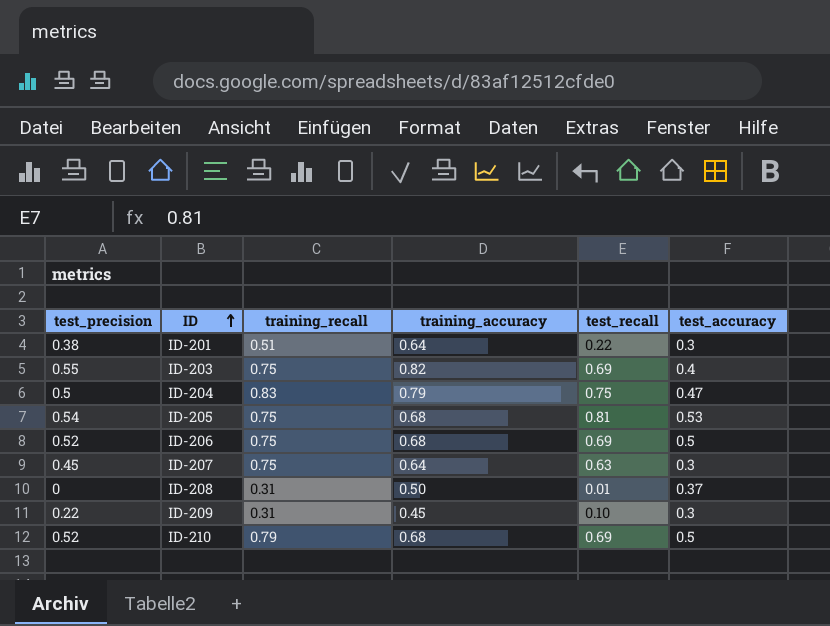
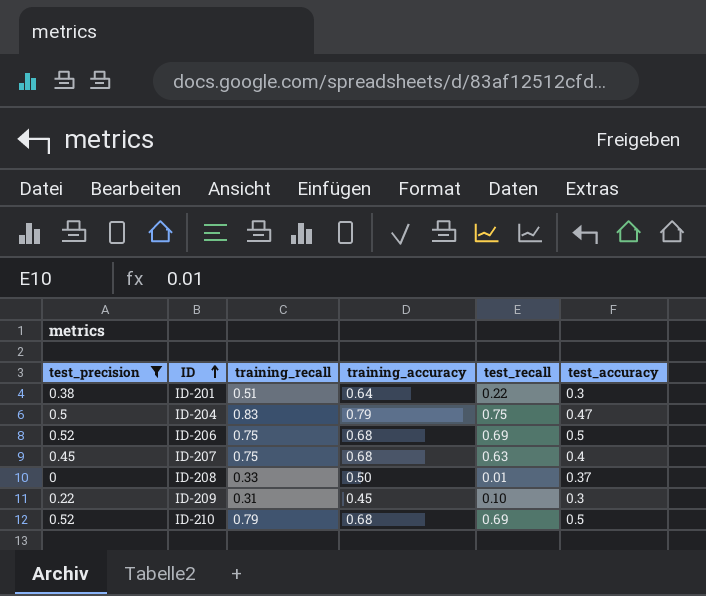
filter: none -> test_precision <= 0.52
ID-207 | training_accuracy: 0.64 -> 0.68
ID-207 | test_accuracy: 0.3 -> 0.4
ID-208 | training_recall: 0.31 -> 0.33

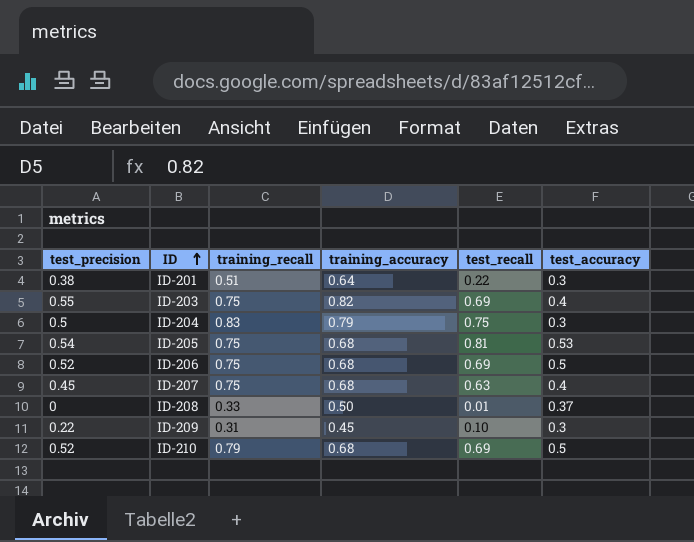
filter: test_precision <= 0.52 -> none
ID-204 | test_accuracy: 0.47 -> 0.3

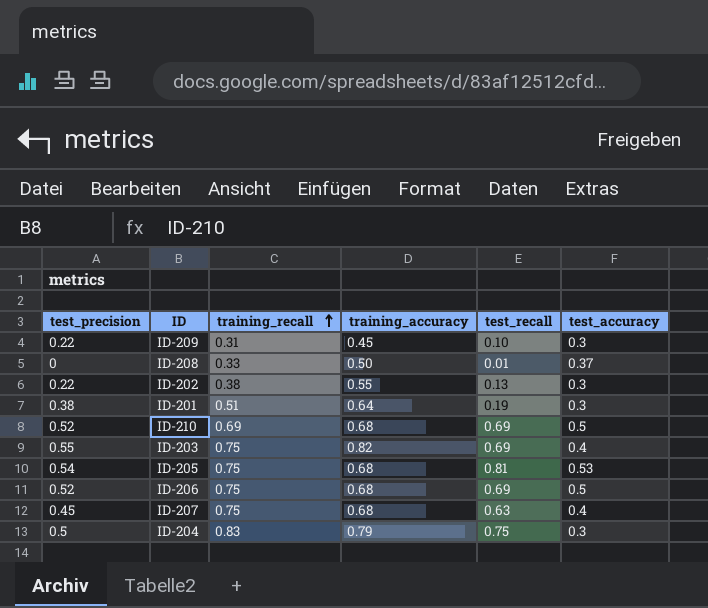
row order: ID ascending -> training_recall ascending
row ID-202: none -> 0.22 | 0.38 | 0.55 | 0.13 | 0.3
ID-201 | test_recall: 0.22 -> 0.19
ID-210 | training_recall: 0.79 -> 0.69

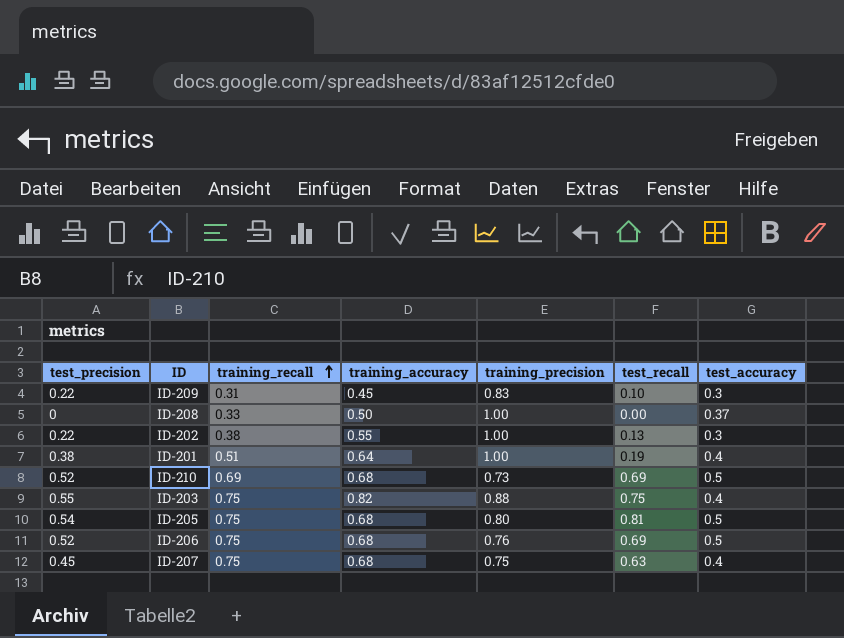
column training_precision | position: none -> 5
row ID-204: 0.5 | 0.83 | 0.79 | 0.75 | 0.3 -> none
ID-208 | test_recall: 0.01 -> 0.00
ID-201 | test_accuracy: 0.3 -> 0.4
ID-203 | test_recall: 0.69 -> 0.75
ID-205 | test_accuracy: 0.53 -> 0.5

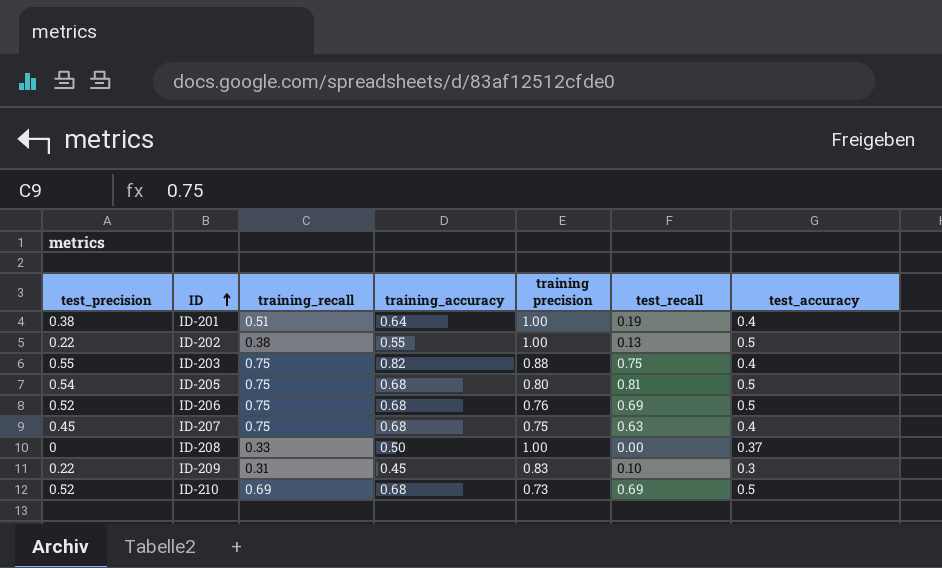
row order: training_recall ascending -> ID ascending
column name: training_precision -> training precision
ID-202 | test_accuracy: 0.3 -> 0.5

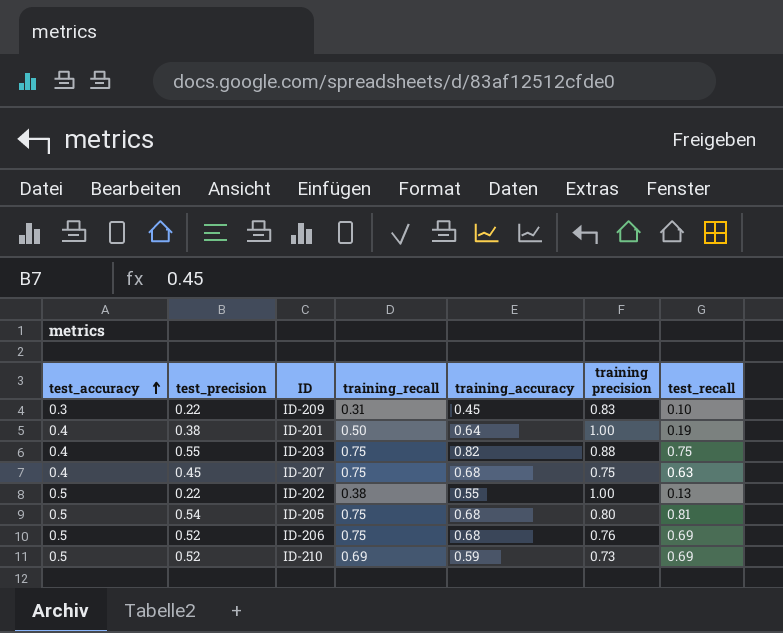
row order: ID ascending -> test_accuracy ascending
column test_accuracy | position: 7 -> 1
row ID-208: 0 | 0.33 | 0.50 | 1.00 | 0.00 | 0.37 -> none
ID-201 | training_recall: 0.51 -> 0.50
ID-210 | training_accuracy: 0.68 -> 0.59

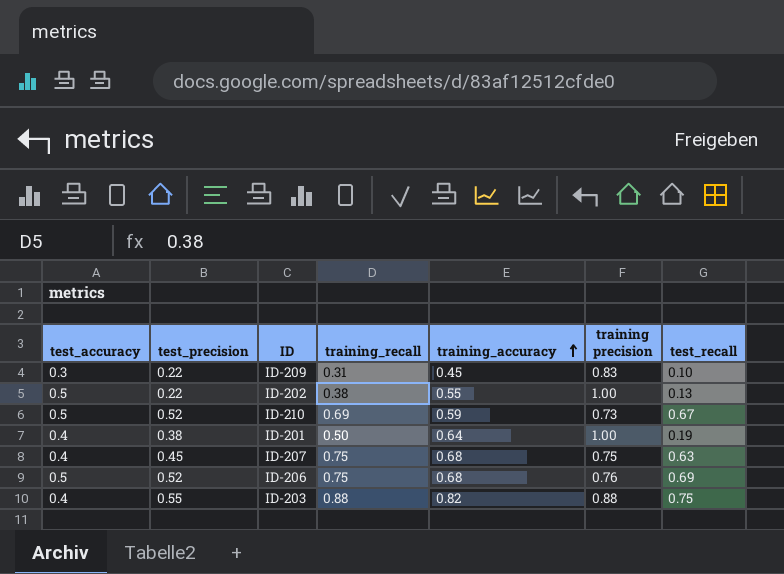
row order: test_accuracy ascending -> training_accuracy ascending
row ID-205: 0.5 | 0.54 | 0.75 | 0.68 | 0.80 | 0.81 -> none
ID-210 | test_recall: 0.69 -> 0.67
ID-203 | training_recall: 0.75 -> 0.88

